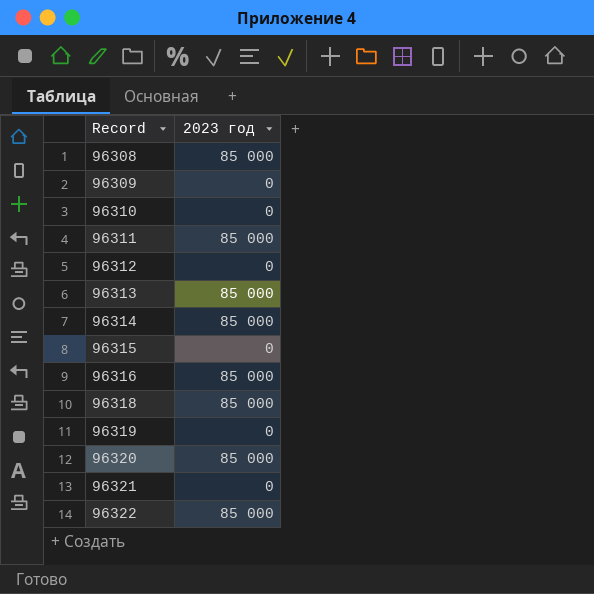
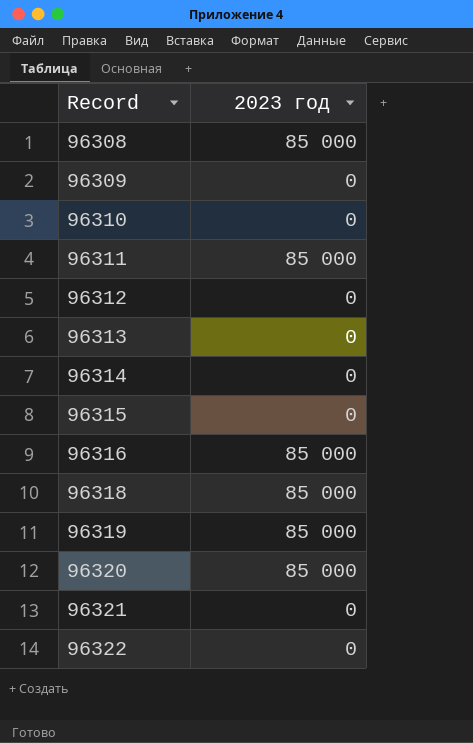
96313 | 2023 год: 85 000 -> 0
96314 | 2023 год: 85 000 -> 0
96319 | 2023 год: 0 -> 85 000
96322 | 2023 год: 85 000 -> 0

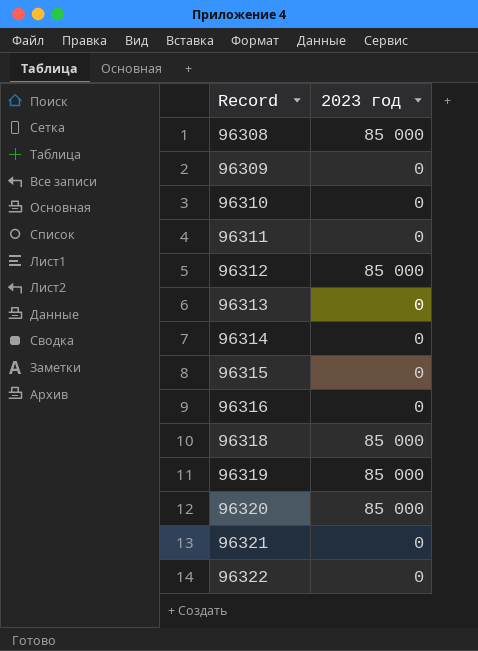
96311 | 2023 год: 85 000 -> 0
96312 | 2023 год: 0 -> 85 000
96316 | 2023 год: 85 000 -> 0

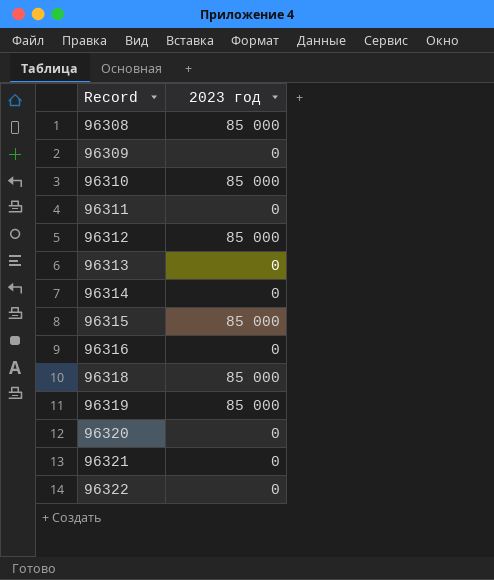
96310 | 2023 год: 0 -> 85 000
96315 | 2023 год: 0 -> 85 000
96320 | 2023 год: 85 000 -> 0

